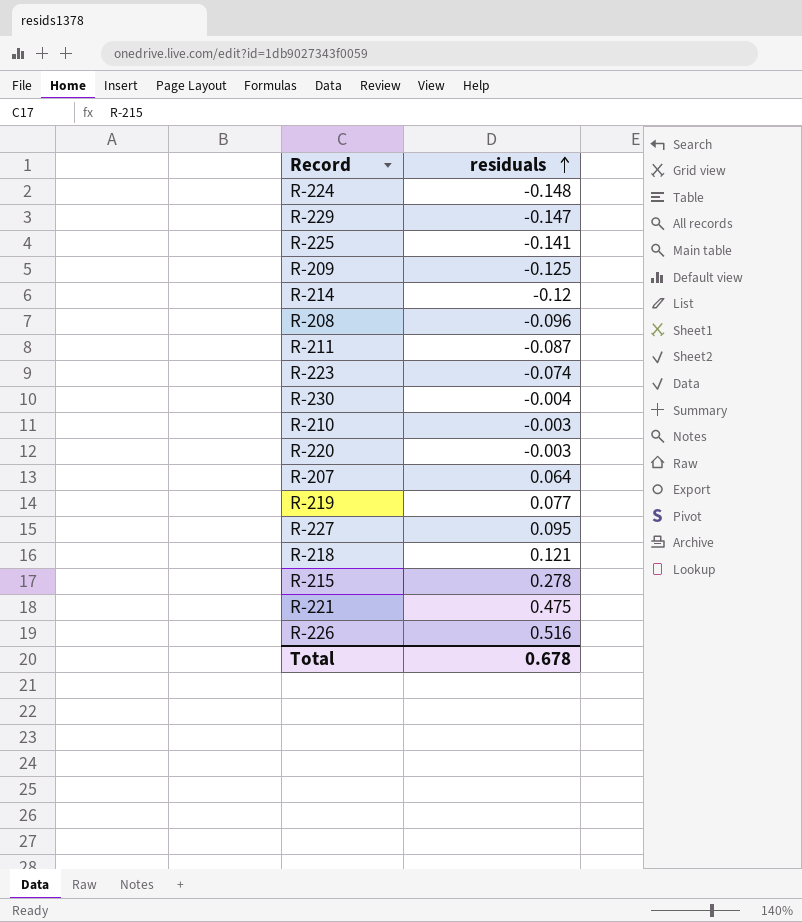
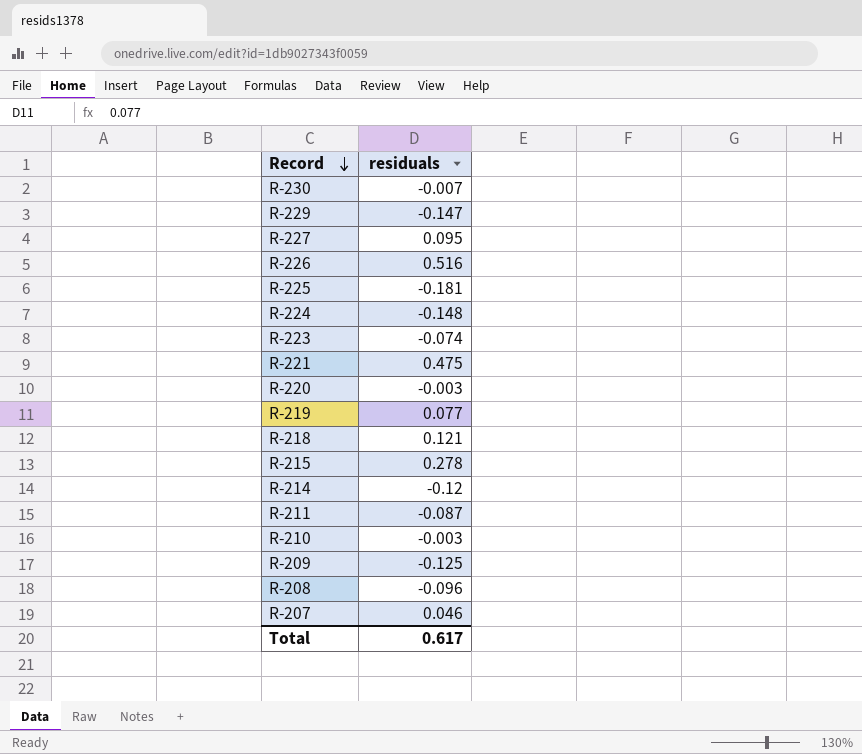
row order: residuals ascending -> Record descending
R-230 | residuals: -0.004 -> -0.007
R-225 | residuals: -0.141 -> -0.181
R-207 | residuals: 0.064 -> 0.046
Total | residuals: 0.678 -> 0.617

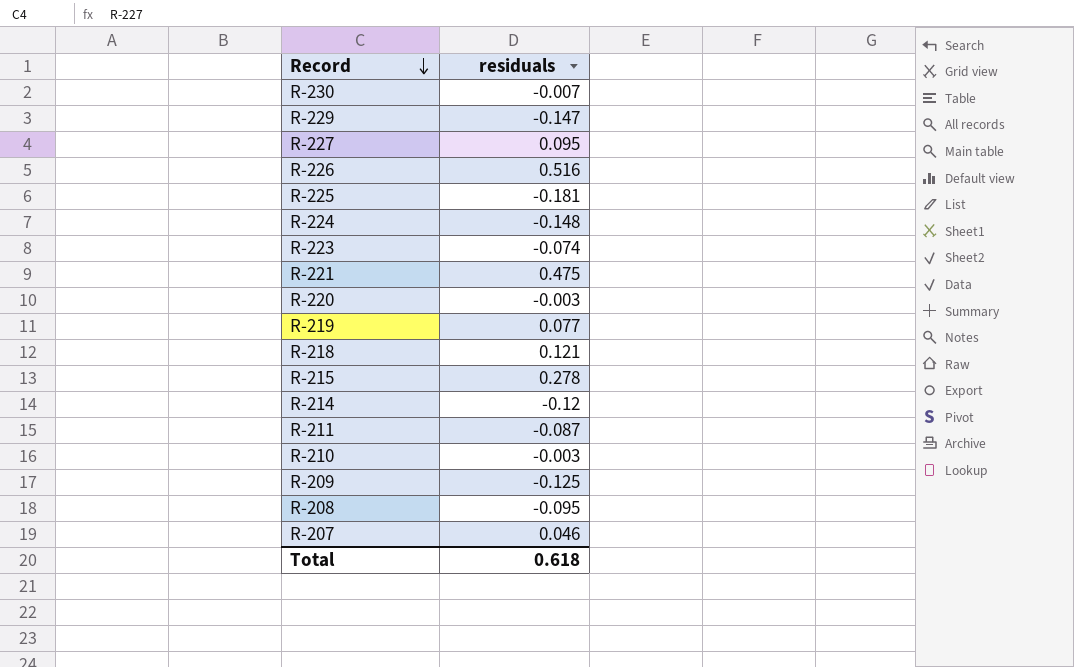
R-208 | residuals: -0.096 -> -0.095
Total | residuals: 0.617 -> 0.618

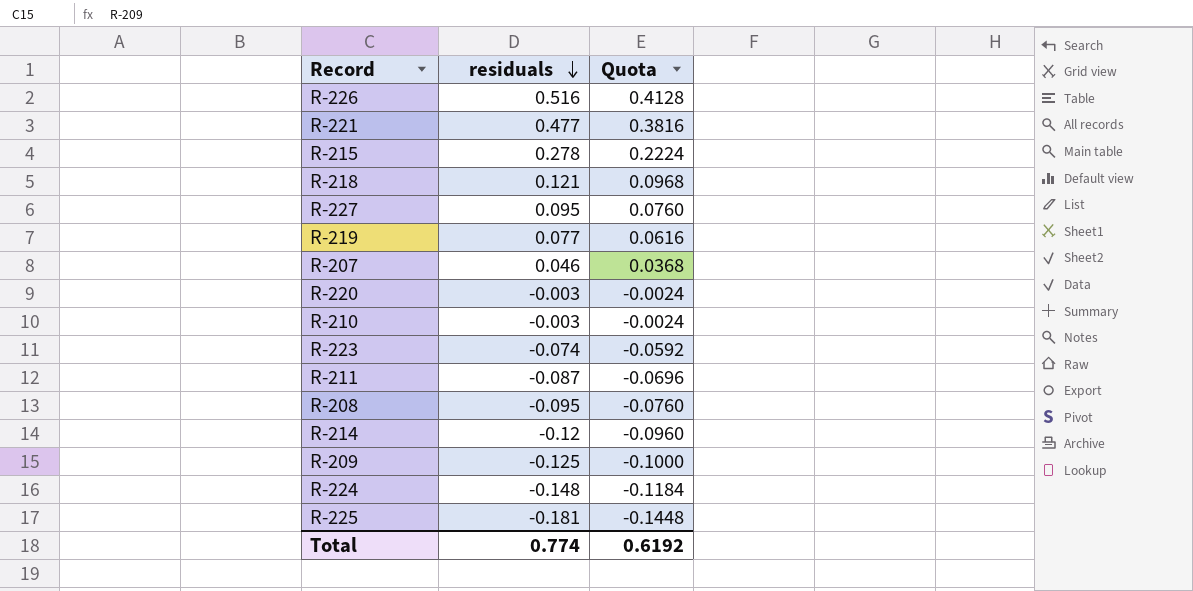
row order: Record descending -> residuals descending
column Quota | formula: none -> [residuals] * 0.8
row R-230: -0.007 -> none
row R-229: -0.147 -> none
R-221 | residuals: 0.475 -> 0.477
Total | residuals: 0.618 -> 0.774

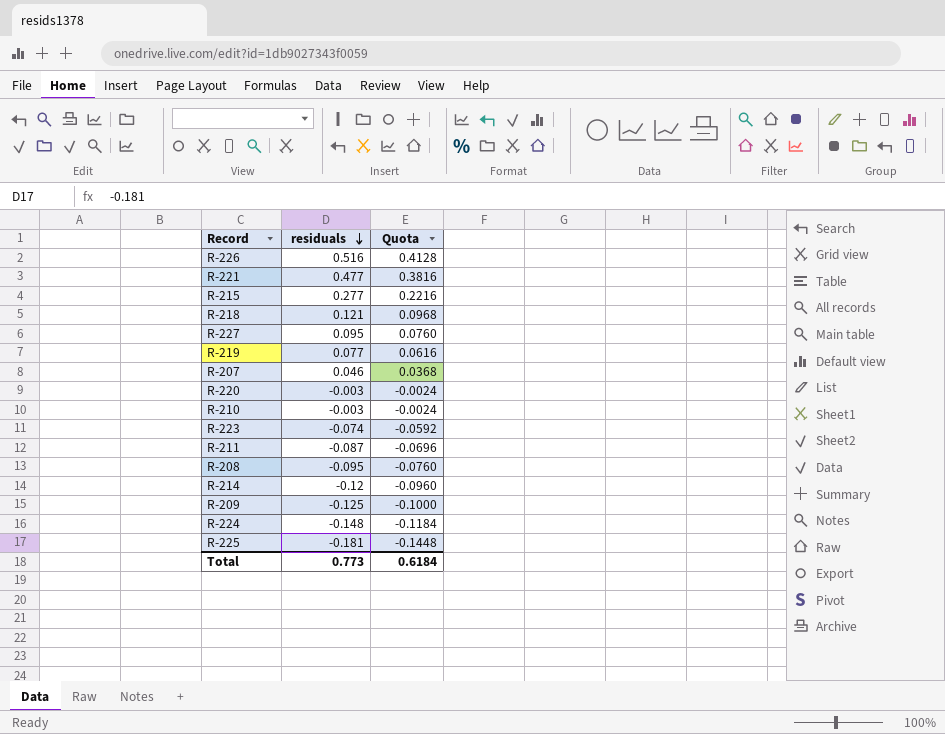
R-215 | residuals: 0.278 -> 0.277
R-215 | Quota: 0.2224 -> 0.2216
Total | residuals: 0.774 -> 0.773
Total | Quota: 0.6192 -> 0.6184

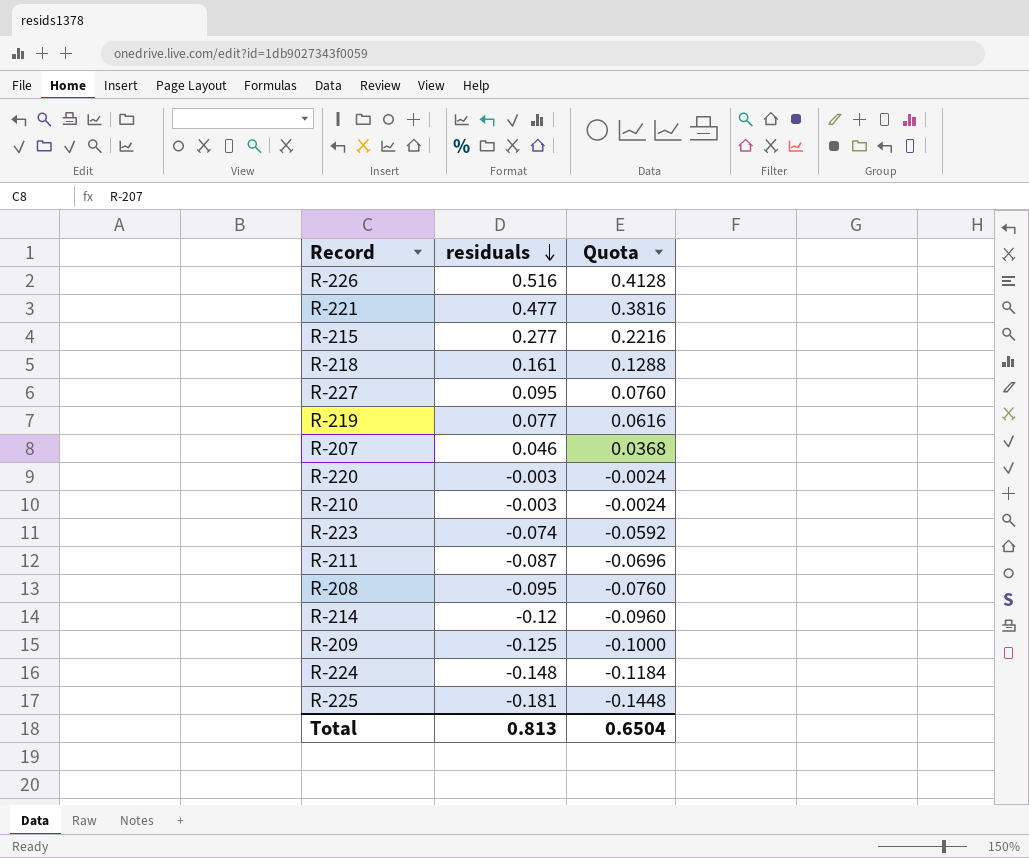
R-218 | residuals: 0.121 -> 0.161
R-218 | Quota: 0.0968 -> 0.1288
Total | residuals: 0.773 -> 0.813
Total | Quota: 0.6184 -> 0.6504

